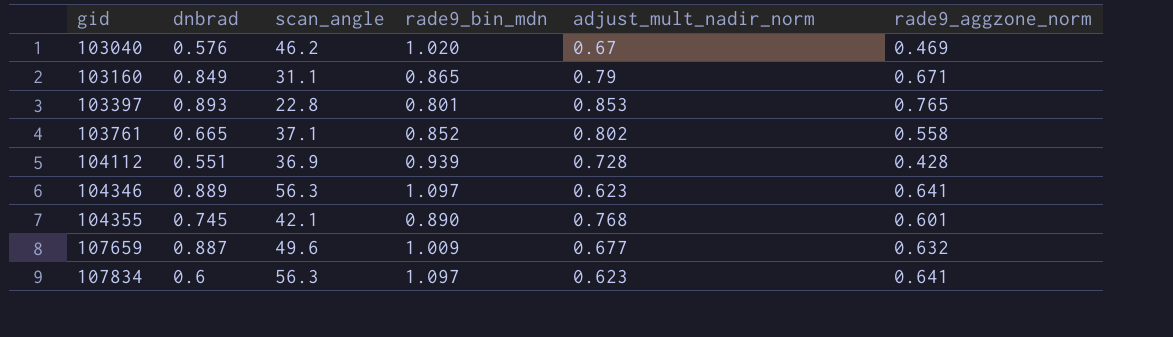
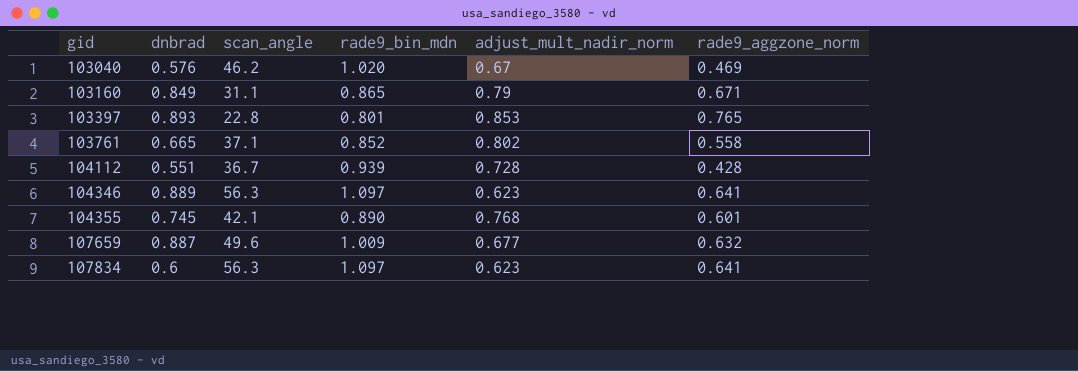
104112 | scan_angle: 36.9 -> 36.7

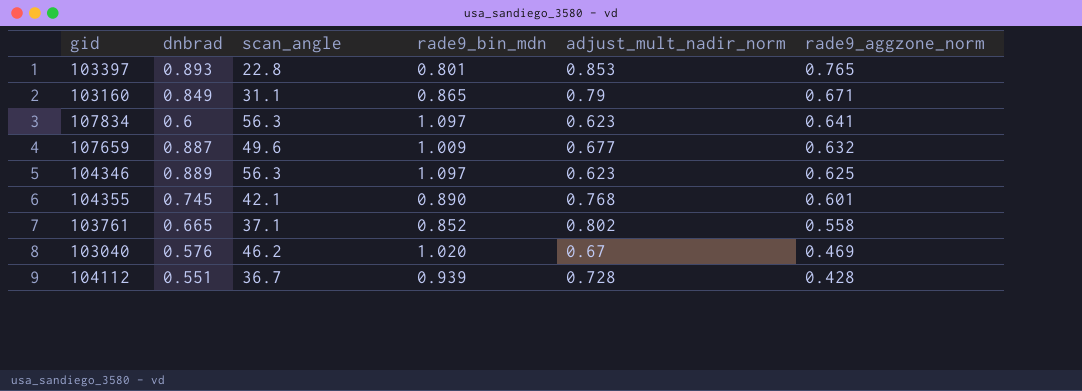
row order: gid ascending -> rade9_aggzone_norm descending
104346 | rade9_aggzone_norm: 0.641 -> 0.625

